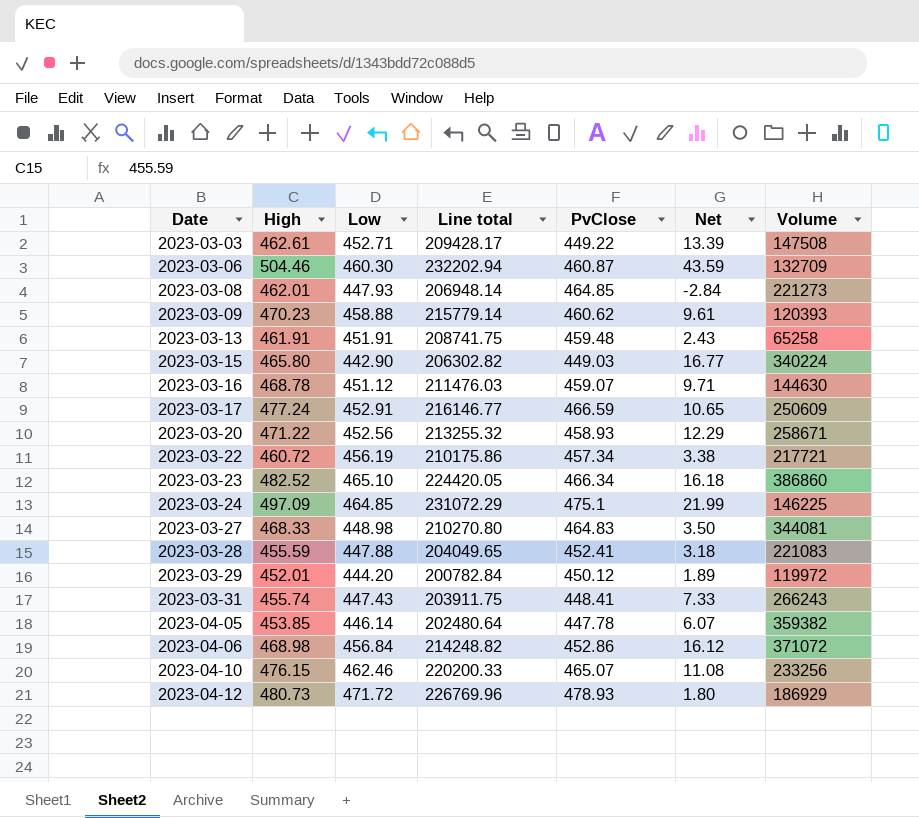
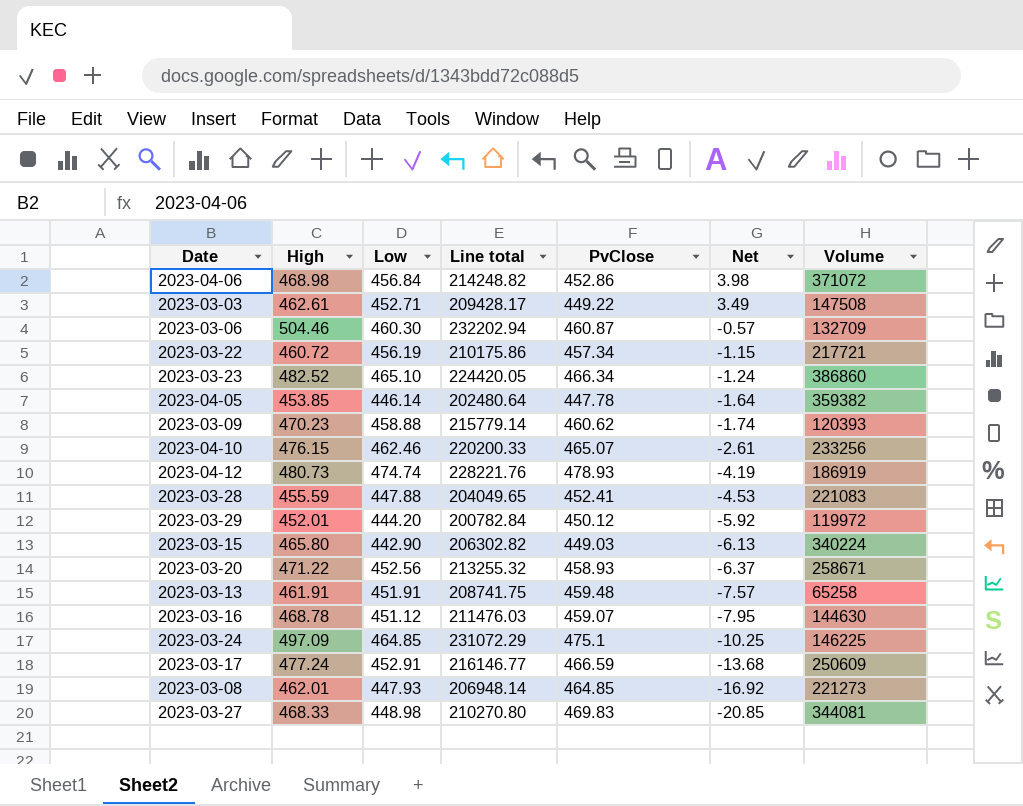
row order: Date ascending -> Net descending
column Net | formula: [High] - [PvClose] -> [Low] - [PvClose]
row 2023-03-31: 455.74 | 447.43 | 203911.75 | 448.41 | 7.33 | 266243 -> none
2023-04-12 | Low: 471.72 -> 474.74
2023-04-12 | Line total: 226769.96 -> 228221.76
2023-04-12 | Volume: 186929 -> 186919
2023-03-27 | PvClose: 464.83 -> 469.83

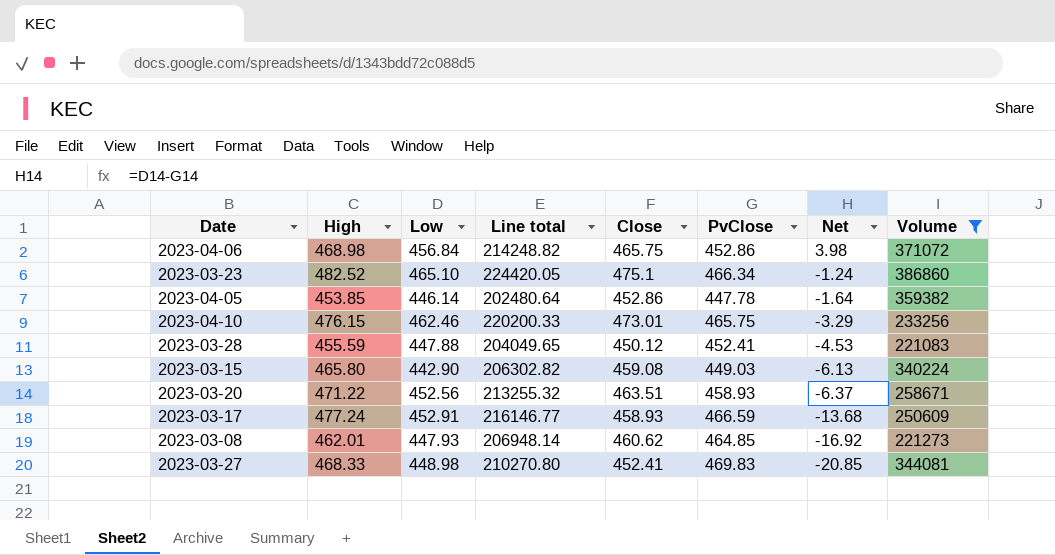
filter: none -> Volume >= 221083
column Close | position: none -> 5
2023-04-10 | PvClose: 465.07 -> 465.75
2023-04-10 | Net: -2.61 -> -3.29

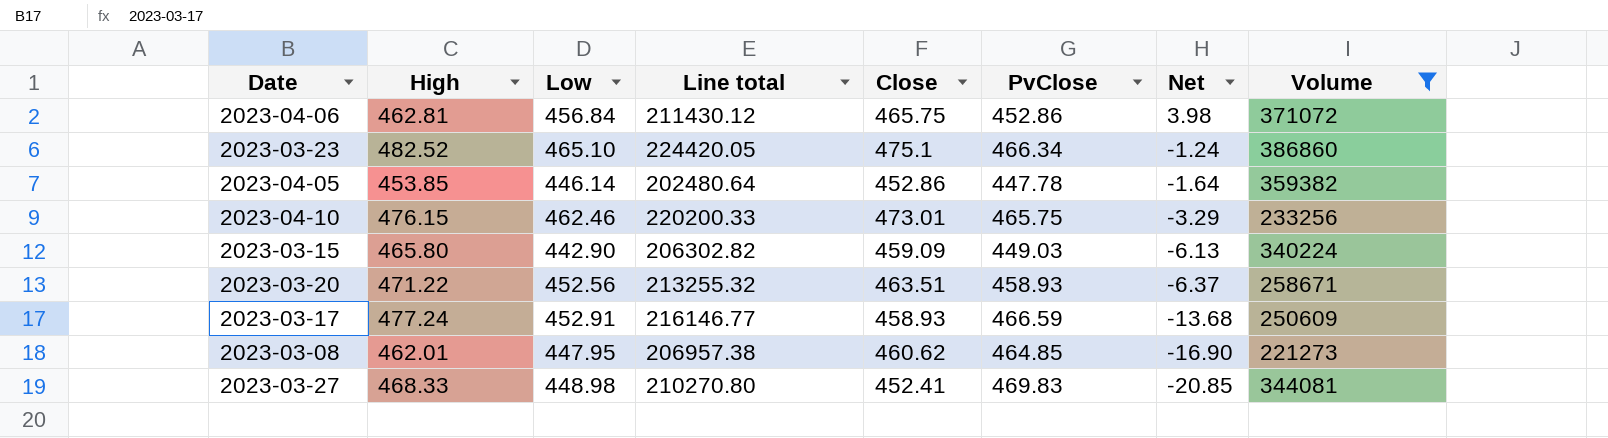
row 2023-03-28: 455.59 | 447.88 | 204049.65 | 450.12 | 452.41 | -4.53 | 221083 -> none
2023-04-06 | High: 468.98 -> 462.81
2023-04-06 | Line total: 214248.82 -> 211430.12
2023-03-15 | Close: 459.08 -> 459.09
2023-03-08 | Low: 447.93 -> 447.95
2023-03-08 | Line total: 206948.14 -> 206957.38
2023-03-08 | Net: -16.92 -> -16.90

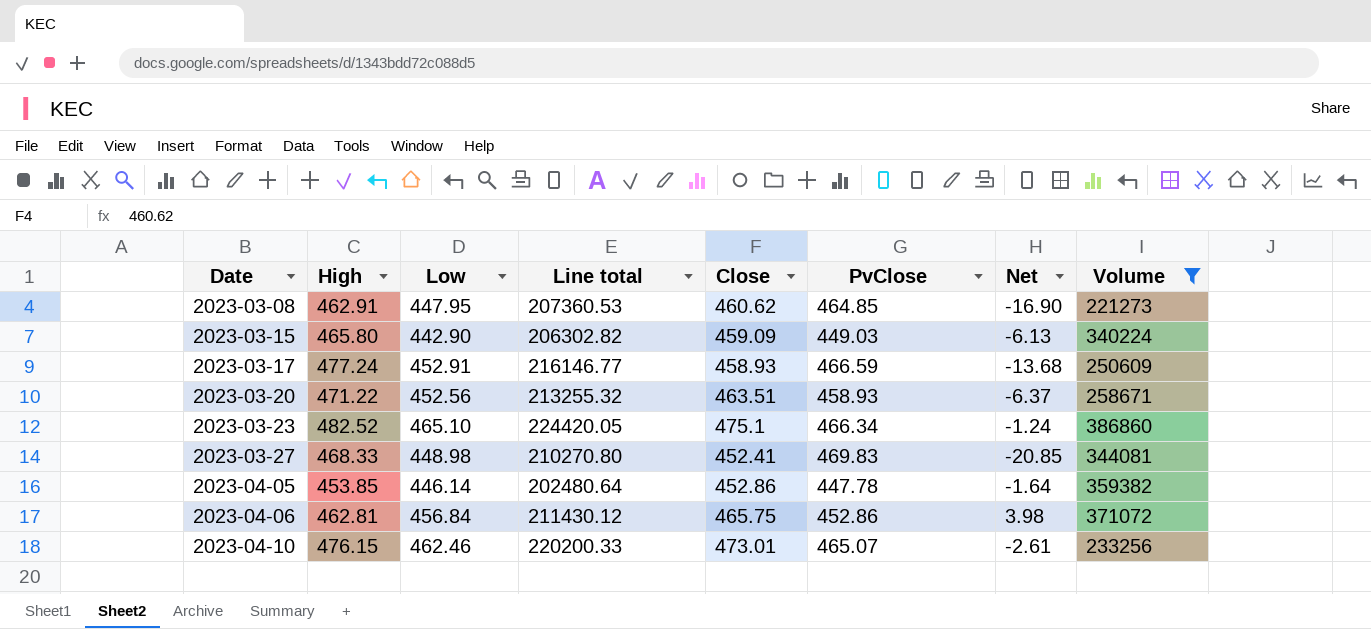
row order: Net descending -> Date ascending
2023-03-08 | High: 462.01 -> 462.91
2023-03-08 | Line total: 206957.38 -> 207360.53
2023-04-10 | PvClose: 465.75 -> 465.07
2023-04-10 | Net: -3.29 -> -2.61

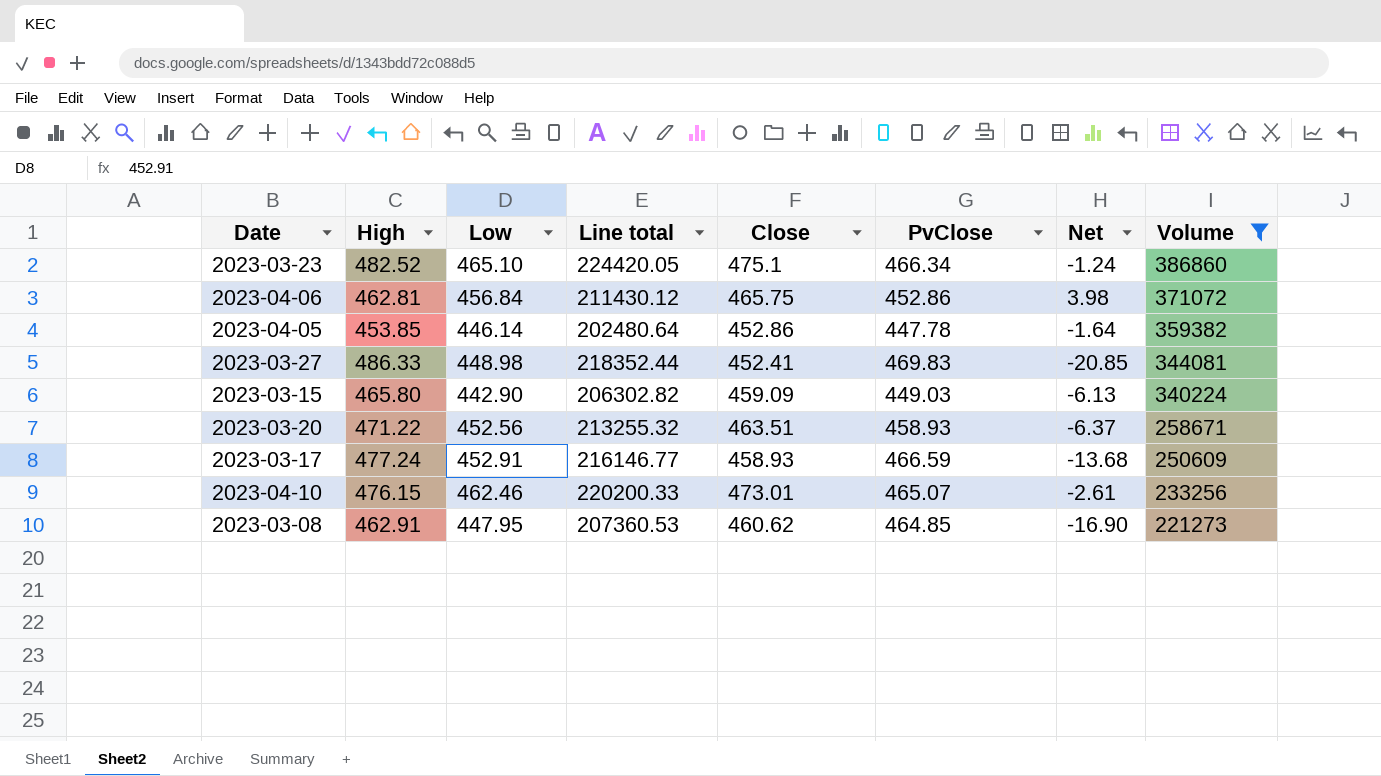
row order: Date ascending -> Volume descending
2023-03-27 | High: 468.33 -> 486.33
2023-03-27 | Line total: 210270.80 -> 218352.44

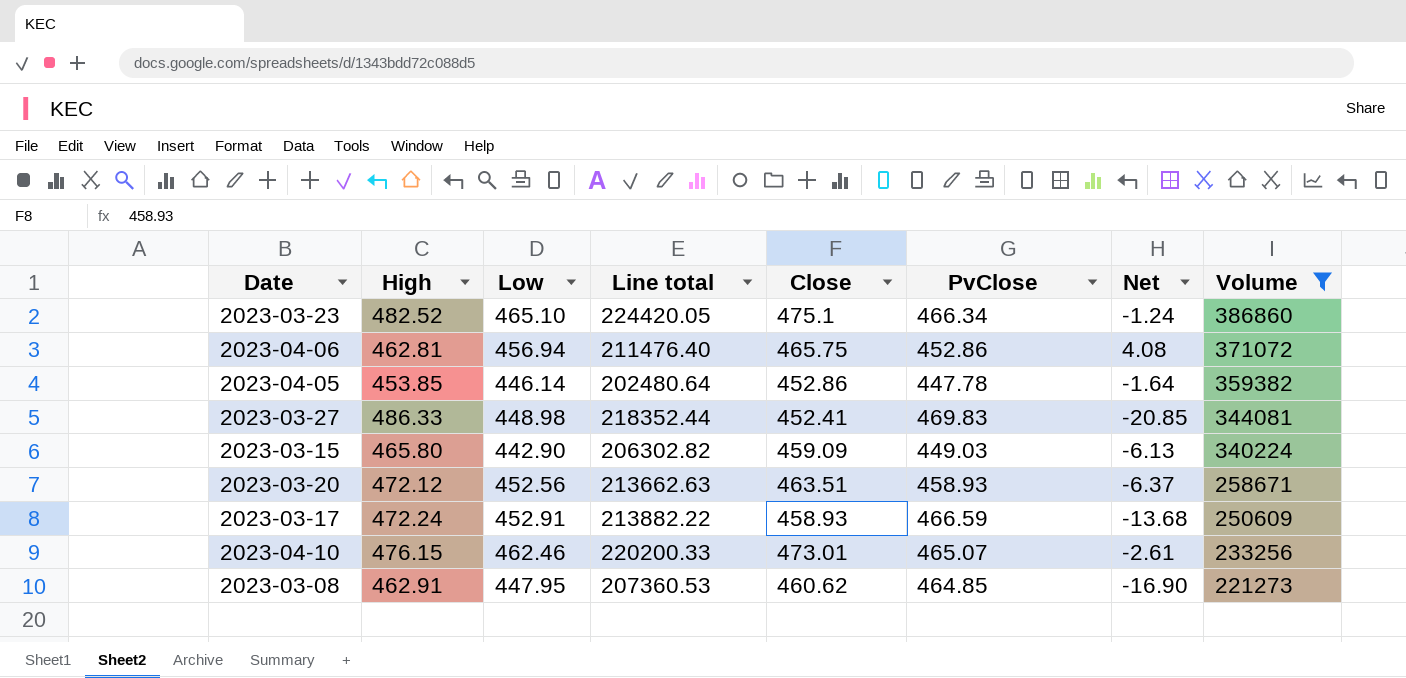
2023-04-06 | Low: 456.84 -> 456.94
2023-04-06 | Line total: 211430.12 -> 211476.40
2023-04-06 | Net: 3.98 -> 4.08
2023-03-20 | High: 471.22 -> 472.12
2023-03-20 | Line total: 213255.32 -> 213662.63
2023-03-17 | High: 477.24 -> 472.24
2023-03-17 | Line total: 216146.77 -> 213882.22

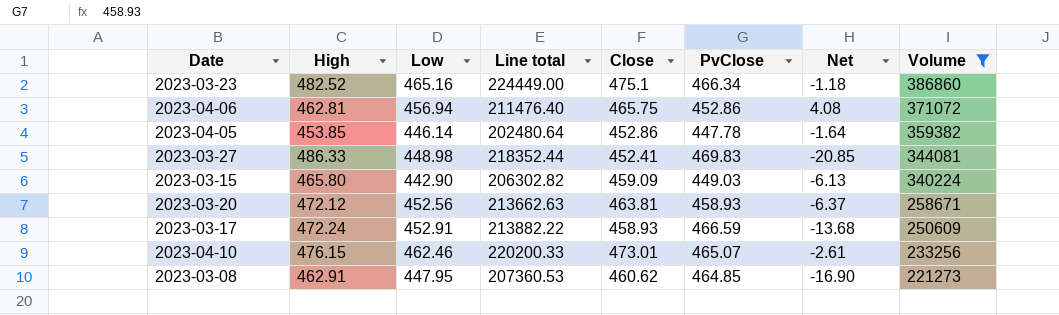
2023-03-23 | Low: 465.10 -> 465.16
2023-03-23 | Line total: 224420.05 -> 224449.00
2023-03-23 | Net: -1.24 -> -1.18
2023-03-20 | Close: 463.51 -> 463.81

